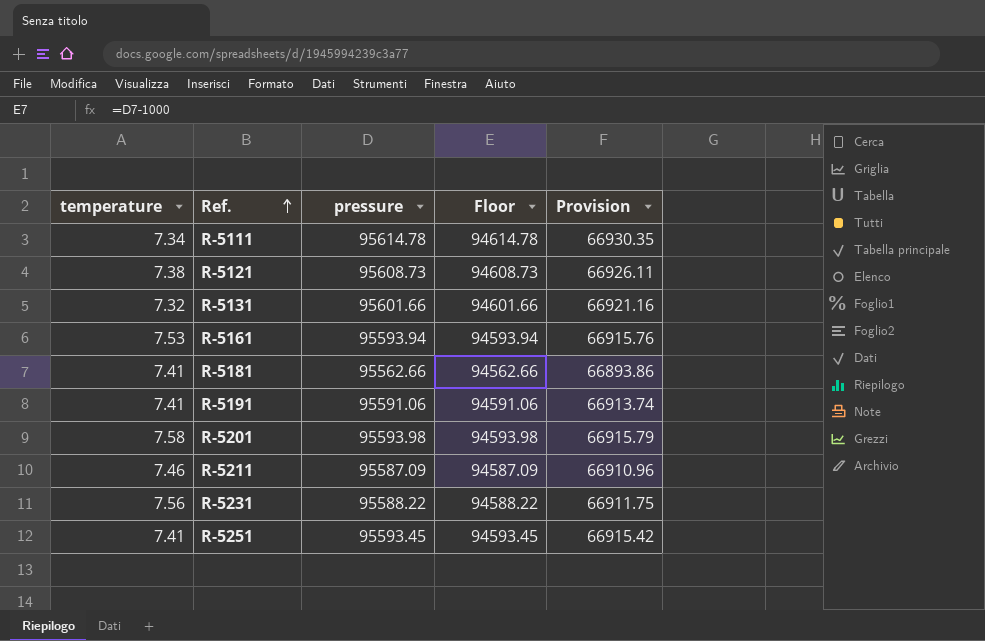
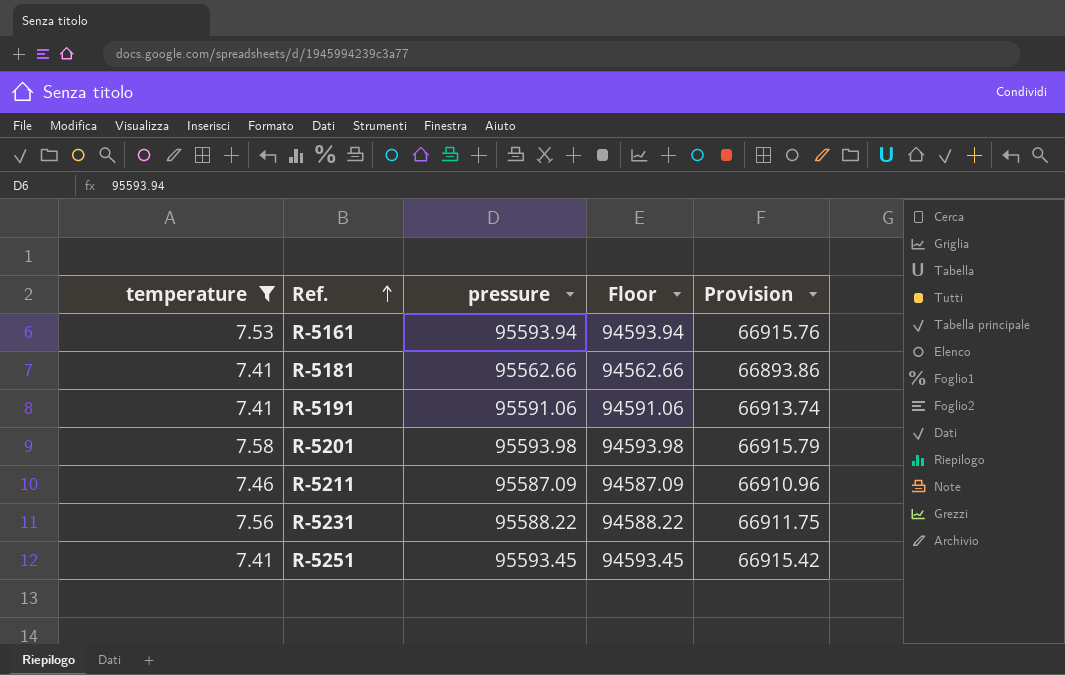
filter: none -> temperature >= 7.41

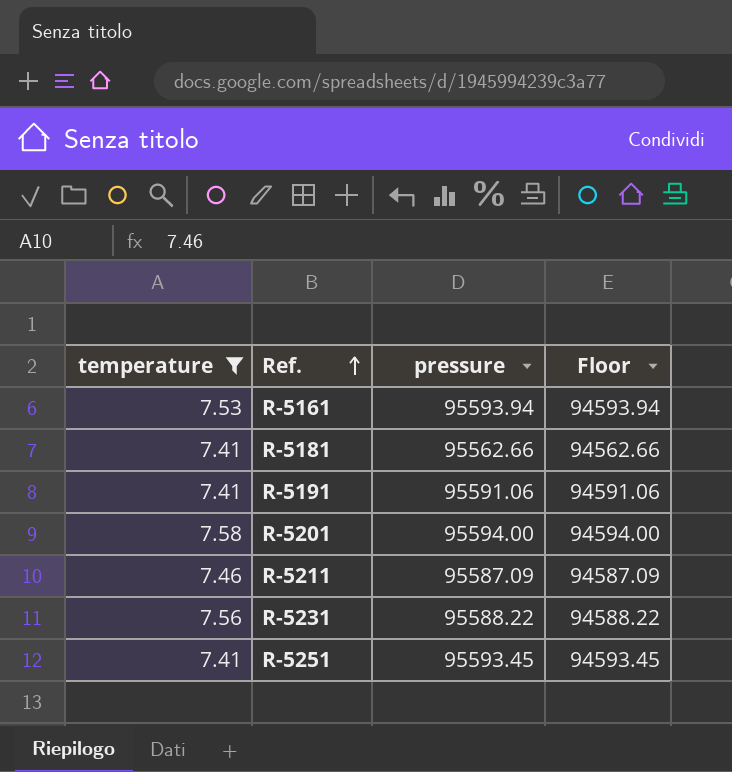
column Provision | formula: [pressure] * 0.7 -> none
R-5201 | pressure: 95593.98 -> 95594.00
R-5201 | Floor: 94593.98 -> 94594.00

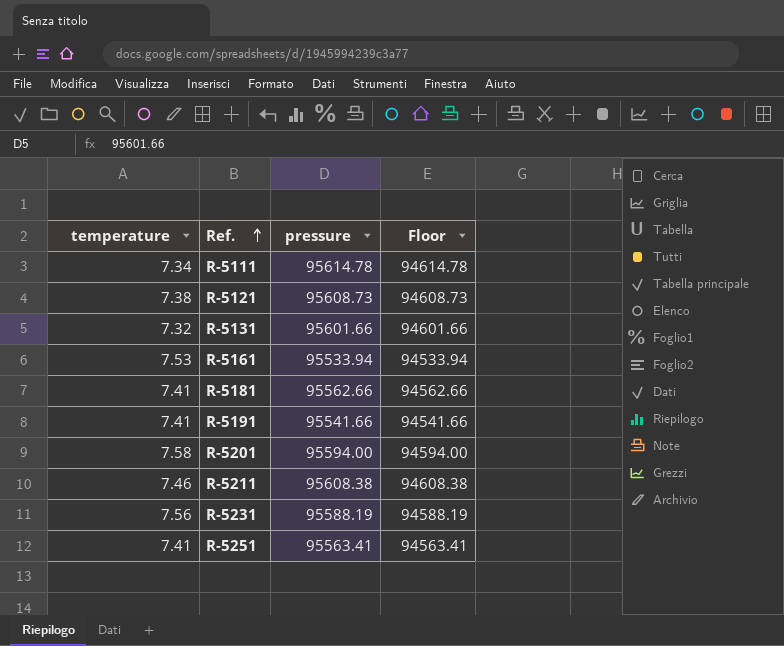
filter: temperature >= 7.41 -> none
R-5161 | pressure: 95593.94 -> 95533.94
R-5161 | Floor: 94593.94 -> 94533.94
R-5191 | pressure: 95591.06 -> 95541.66
R-5191 | Floor: 94591.06 -> 94541.66
R-5211 | pressure: 95587.09 -> 95608.38
R-5211 | Floor: 94587.09 -> 94608.38
R-5231 | pressure: 95588.22 -> 95588.19
R-5231 | Floor: 94588.22 -> 94588.19
R-5251 | pressure: 95593.45 -> 95563.41
R-5251 | Floor: 94593.45 -> 94563.41

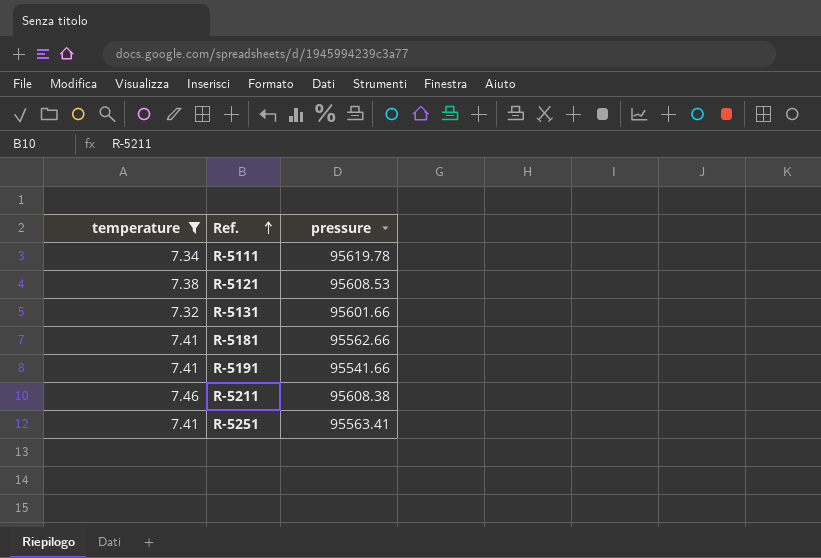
filter: none -> temperature <= 7.46
column Floor | formula: [pressure] - 1000 -> none
R-5111 | pressure: 95614.78 -> 95619.78
R-5121 | pressure: 95608.73 -> 95608.53

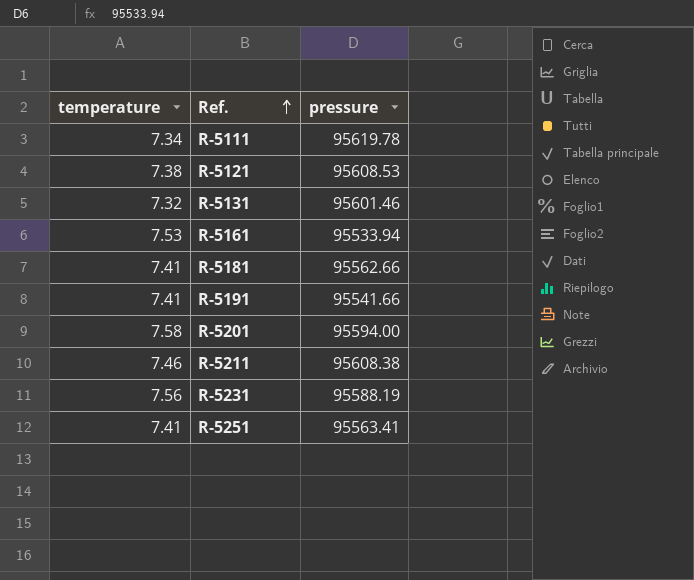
filter: temperature <= 7.46 -> none
R-5131 | pressure: 95601.66 -> 95601.46

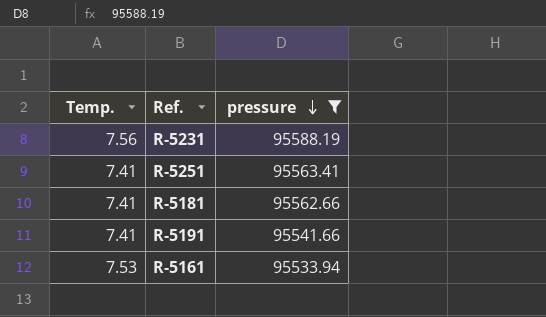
filter: none -> pressure <= 95588.19
row order: Ref. ascending -> pressure descending
column name: temperature -> Temp.

